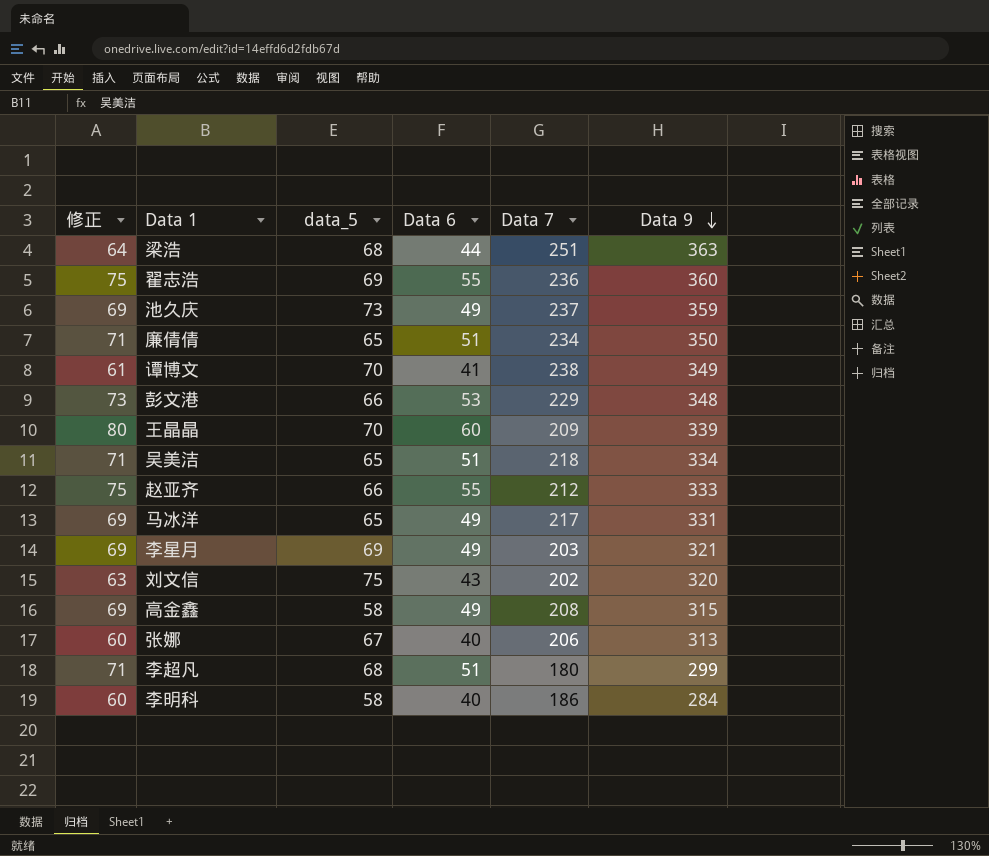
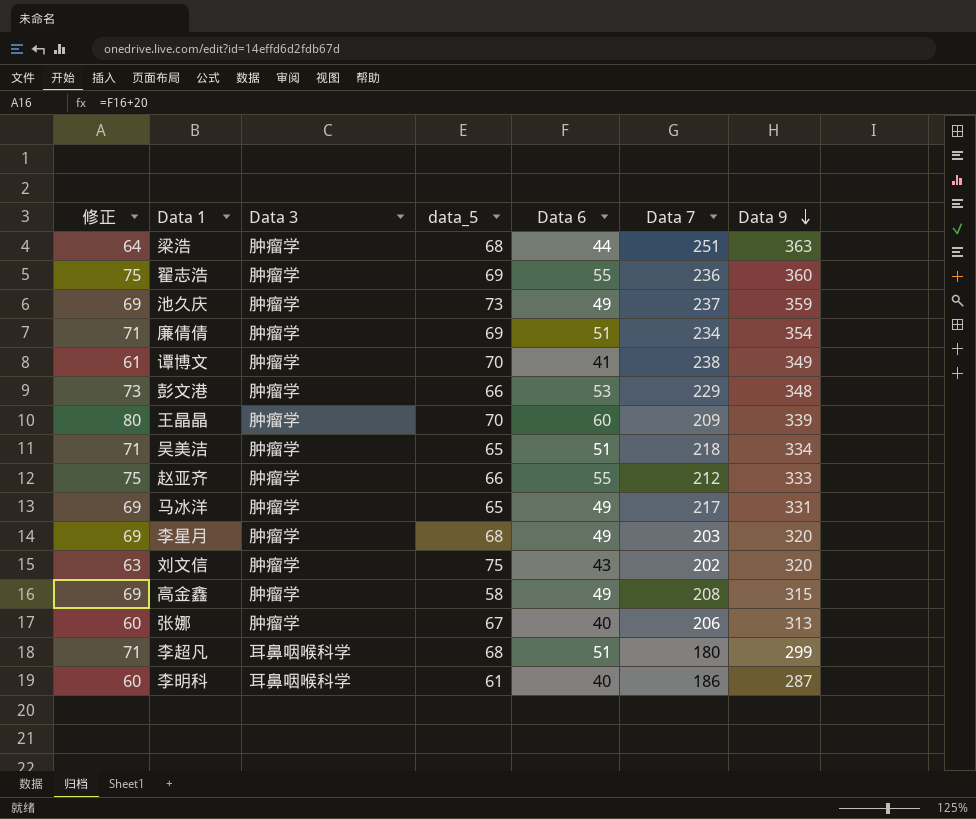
column Data 3 | position: none -> 3
廉倩倩 | data_5: 65 -> 69
廉倩倩 | Data 9: 350 -> 354
李星月 | data_5: 69 -> 68
李星月 | Data 9: 321 -> 320
李明科 | data_5: 58 -> 61
李明科 | Data 9: 284 -> 287

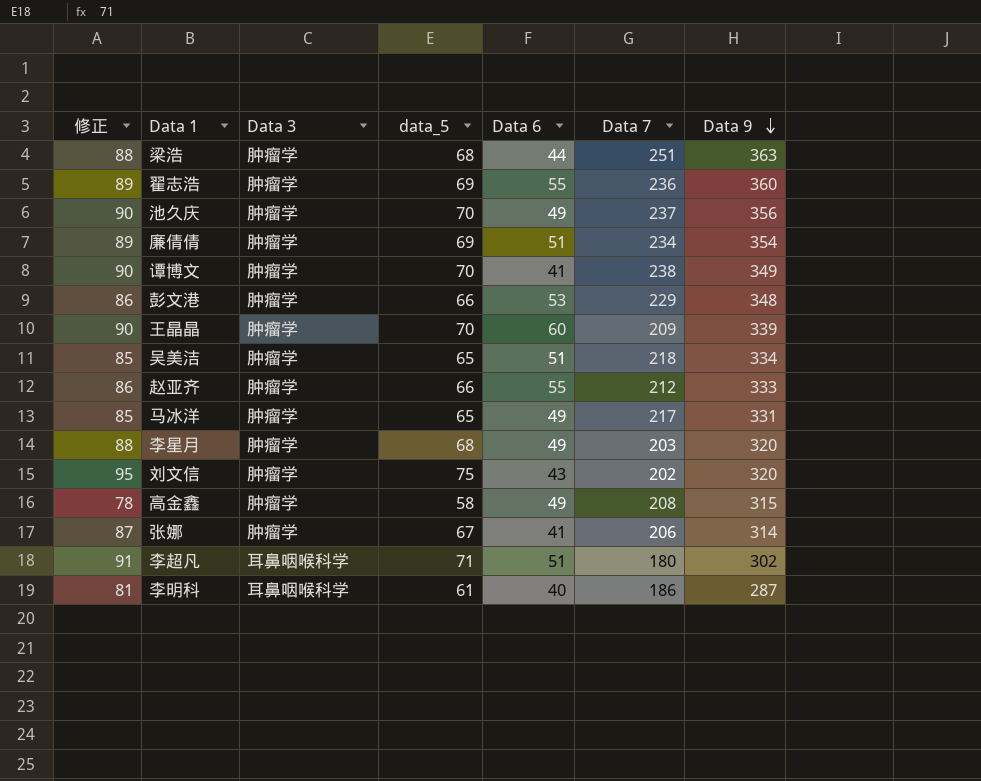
column 修正 | formula: [Data 6] + 20 -> [data_5] + 20
池久庆 | data_5: 73 -> 70
池久庆 | Data 9: 359 -> 356
张娜 | Data 6: 40 -> 41
张娜 | Data 9: 313 -> 314
李超凡 | data_5: 68 -> 71
李超凡 | Data 9: 299 -> 302

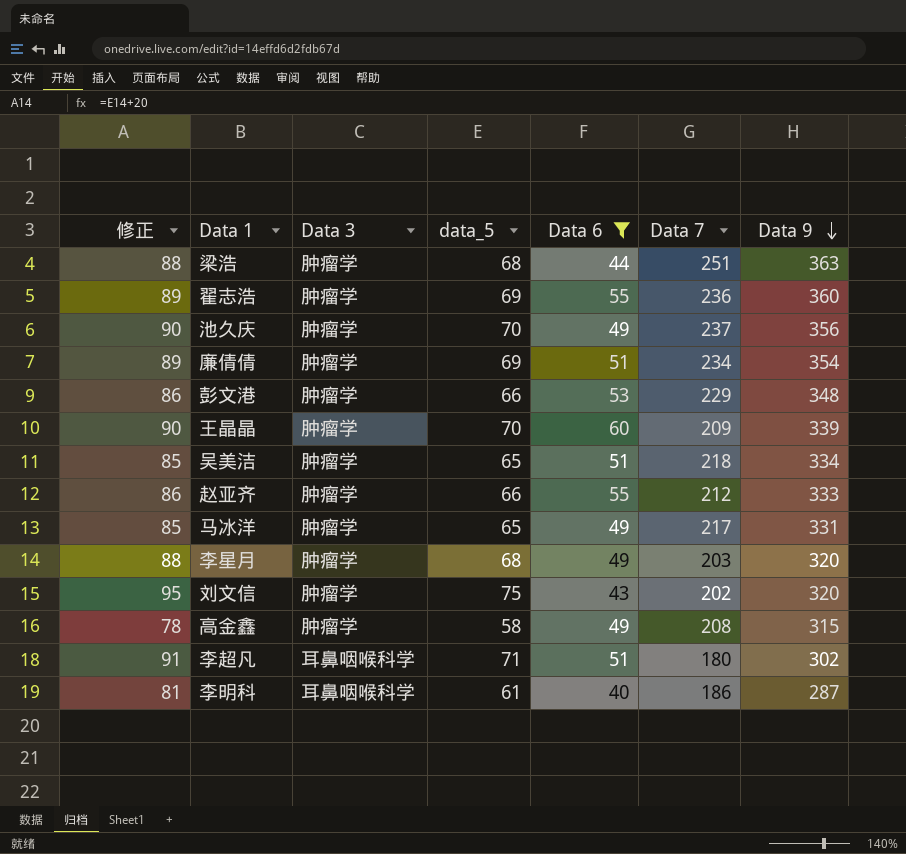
filter: none -> Data 6 != 41

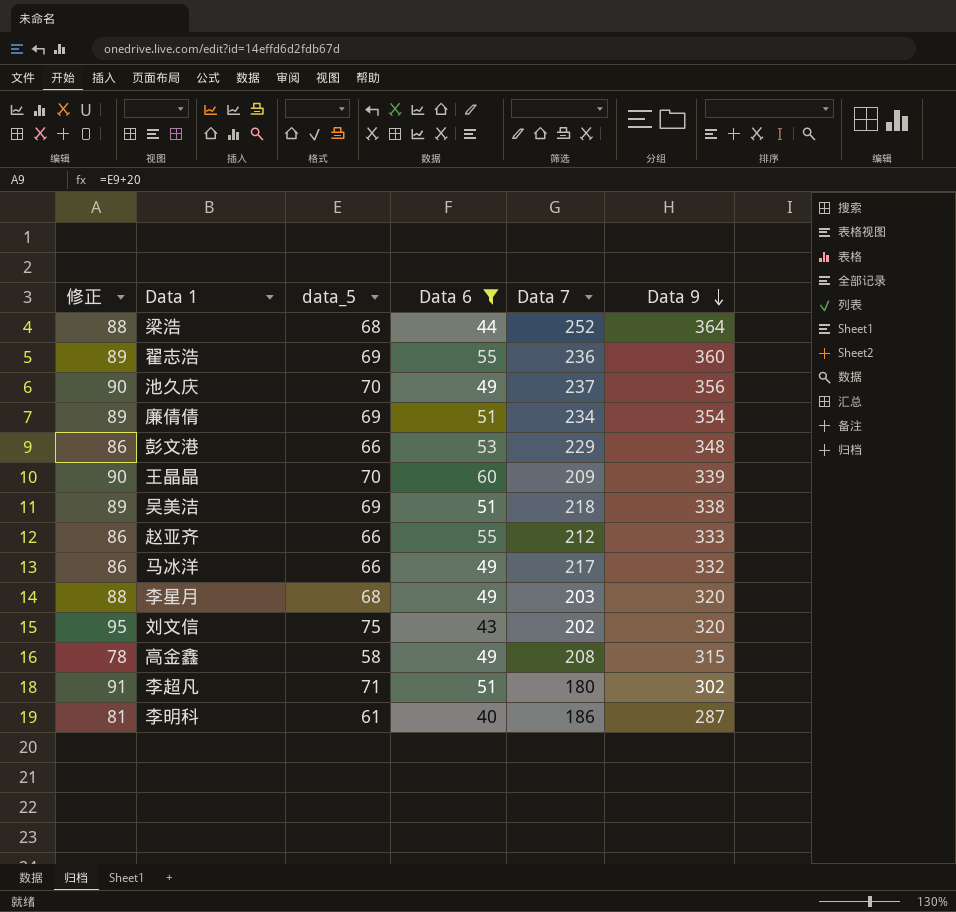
column Data 3 | position: 3 -> none
梁浩 | Data 7: 251 -> 252
梁浩 | Data 9: 363 -> 364
吴美洁 | 修正: 85 -> 89
吴美洁 | data_5: 65 -> 69
吴美洁 | Data 9: 334 -> 338
马冰洋 | 修正: 85 -> 86
马冰洋 | data_5: 65 -> 66
马冰洋 | Data 9: 331 -> 332

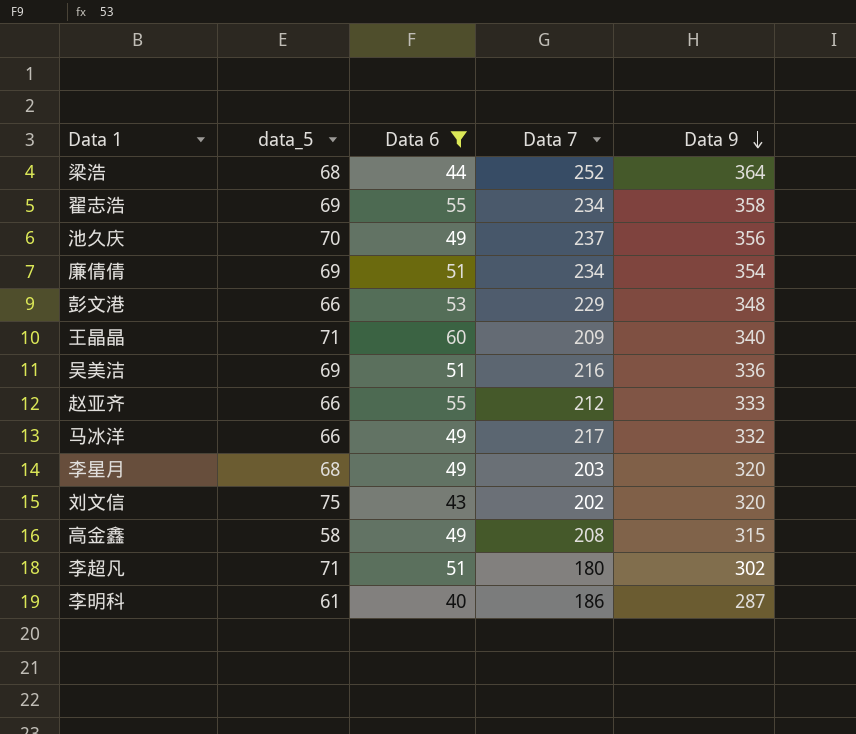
column 修正 | formula: [data_5] + 20 -> none
翟志浩 | Data 7: 236 -> 234
翟志浩 | Data 9: 360 -> 358
王晶晶 | data_5: 70 -> 71
王晶晶 | Data 9: 339 -> 340
吴美洁 | Data 7: 218 -> 216
吴美洁 | Data 9: 338 -> 336

